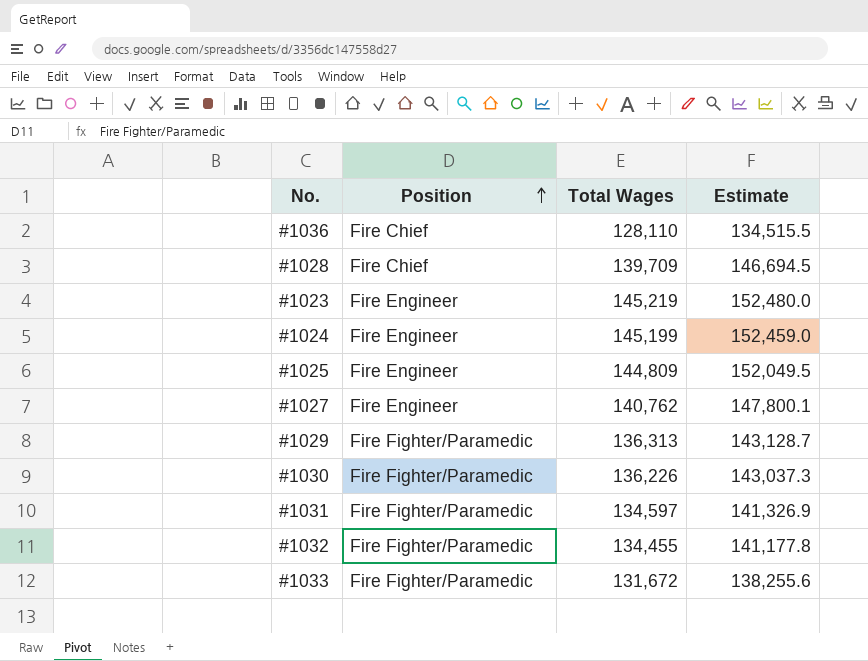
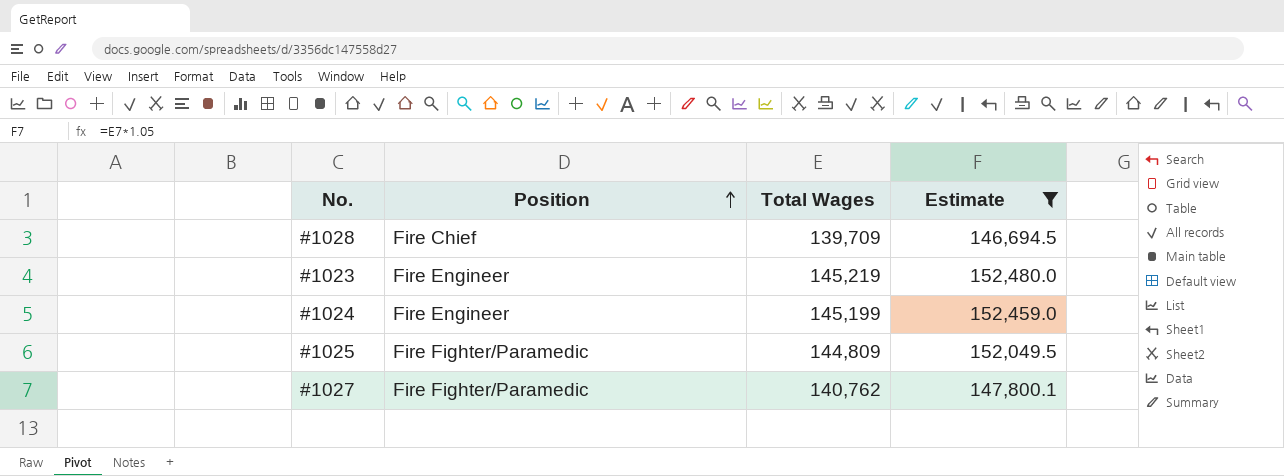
filter: none -> Estimate >= 146,694.5
#1025 | Position: Fire Engineer -> Fire Fighter/Paramedic
#1027 | Position: Fire Engineer -> Fire Fighter/Paramedic

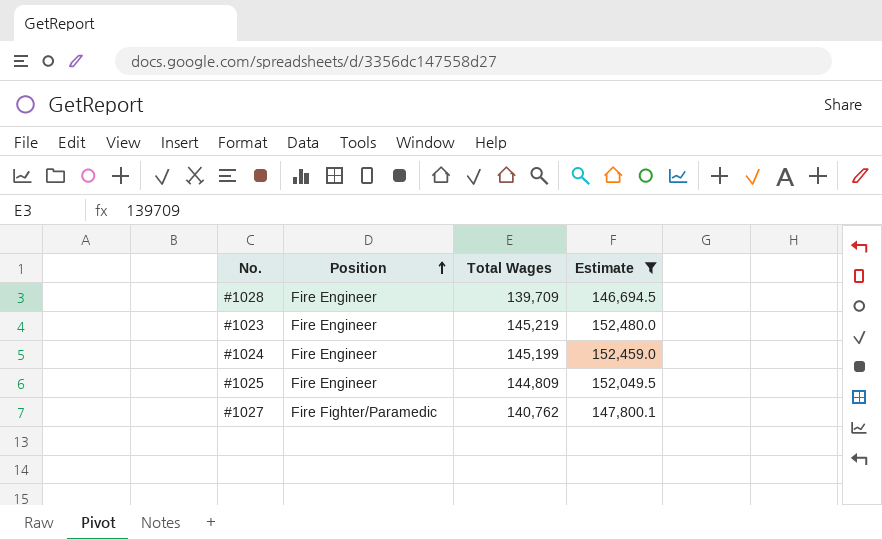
#1028 | Position: Fire Chief -> Fire Engineer
#1025 | Position: Fire Fighter/Paramedic -> Fire Engineer

